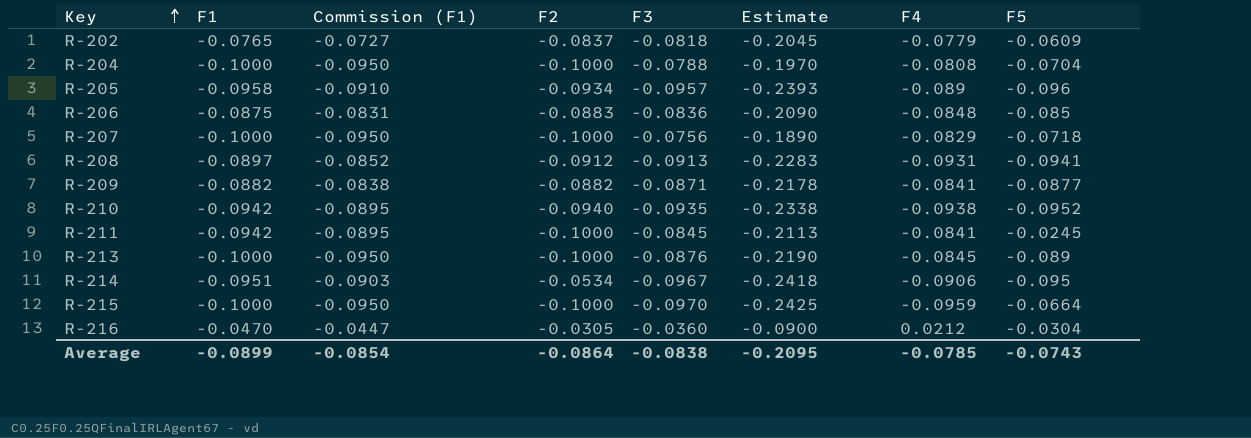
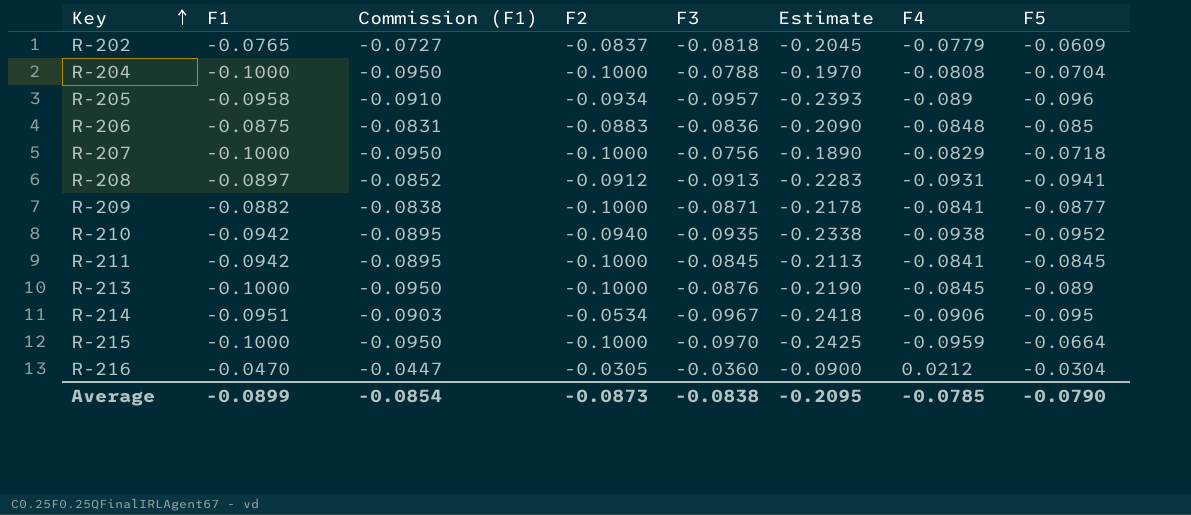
R-209 | F2: -0.0882 -> -0.1000
R-211 | F5: -0.0245 -> -0.0845
Average | F2: -0.0864 -> -0.0873
Average | F5: -0.0743 -> -0.0790

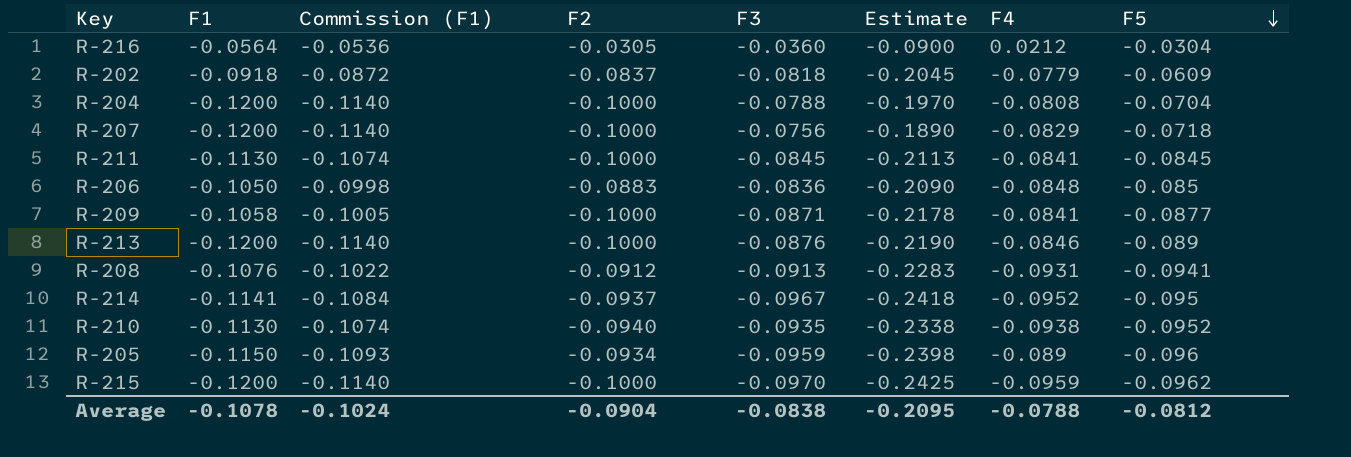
row order: Key ascending -> F5 descending
R-216 | F1: -0.0470 -> -0.0564
R-216 | Commission (F1): -0.0447 -> -0.0536
R-202 | F1: -0.0765 -> -0.0918
R-202 | Commission (F1): -0.0727 -> -0.0872
R-204 | F1: -0.1000 -> -0.1200
R-204 | Commission (F1): -0.0950 -> -0.1140
R-207 | F1: -0.1000 -> -0.1200
R-207 | Commission (F1): -0.0950 -> -0.1140
R-211 | F1: -0.0942 -> -0.1130
R-211 | Commission (F1): -0.0895 -> -0.1074
R-206 | F1: -0.0875 -> -0.1050
R-206 | Commission (F1): -0.0831 -> -0.0998
R-209 | F1: -0.0882 -> -0.1058
R-209 | Commission (F1): -0.0838 -> -0.1005
R-213 | F1: -0.1000 -> -0.1200
R-213 | Commission (F1): -0.0950 -> -0.1140
R-213 | F4: -0.0845 -> -0.0846
R-208 | F1: -0.0897 -> -0.1076
R-208 | Commission (F1): -0.0852 -> -0.1022
R-214 | F1: -0.0951 -> -0.1141
R-214 | Commission (F1): -0.0903 -> -0.1084
R-214 | F2: -0.0534 -> -0.0937
R-214 | F4: -0.0906 -> -0.0952
R-210 | F1: -0.0942 -> -0.1130
R-210 | Commission (F1): -0.0895 -> -0.1074
R-205 | F1: -0.0958 -> -0.1150
R-205 | Commission (F1): -0.0910 -> -0.1093
R-205 | F3: -0.0957 -> -0.0959
R-205 | Estimate: -0.2393 -> -0.2398
R-215 | F1: -0.1000 -> -0.1200
R-215 | Commission (F1): -0.0950 -> -0.1140
R-215 | F5: -0.0664 -> -0.0962
Average | F1: -0.0899 -> -0.1078
Average | Commission (F1): -0.0854 -> -0.1024
Average | F2: -0.0873 -> -0.0904
Average | F4: -0.0785 -> -0.0788
Average | F5: -0.0790 -> -0.0812

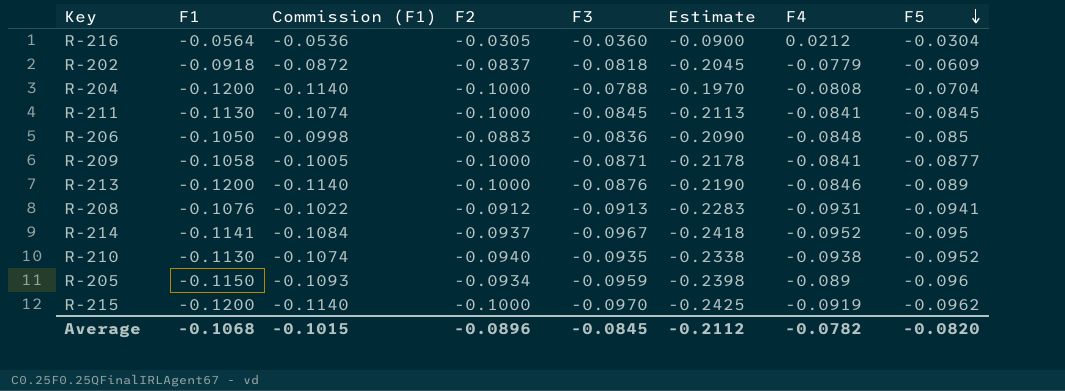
row R-207: -0.1200 | -0.1140 | -0.1000 | -0.0756 | -0.1890 | -0.0829 | -0.0718 -> none
R-215 | F4: -0.0959 -> -0.0919
Average | F1: -0.1078 -> -0.1068
Average | Commission (F1): -0.1024 -> -0.1015
Average | F2: -0.0904 -> -0.0896
Average | F3: -0.0838 -> -0.0845
Average | Estimate: -0.2095 -> -0.2112
Average | F4: -0.0788 -> -0.0782
Average | F5: -0.0812 -> -0.0820

